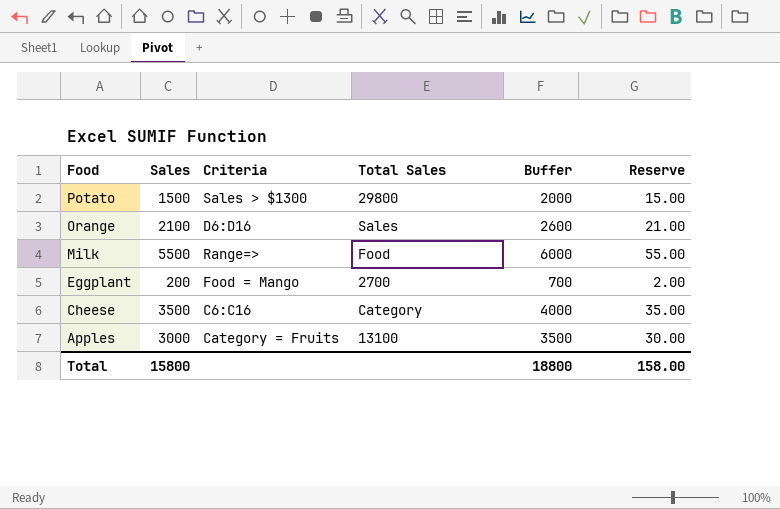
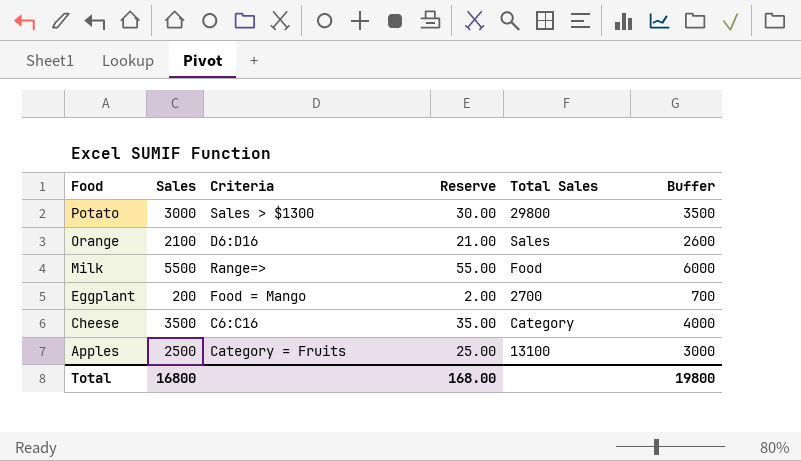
column Reserve | position: 6 -> 4
Potato | Sales: 1500 -> 3000
Potato | Reserve: 15.00 -> 30.00
Potato | Buffer: 2000 -> 3500
Apples | Sales: 3000 -> 2500
Apples | Reserve: 30.00 -> 25.00
Apples | Buffer: 3500 -> 3000
Total | Sales: 15800 -> 16800
Total | Reserve: 158.00 -> 168.00
Total | Buffer: 18800 -> 19800

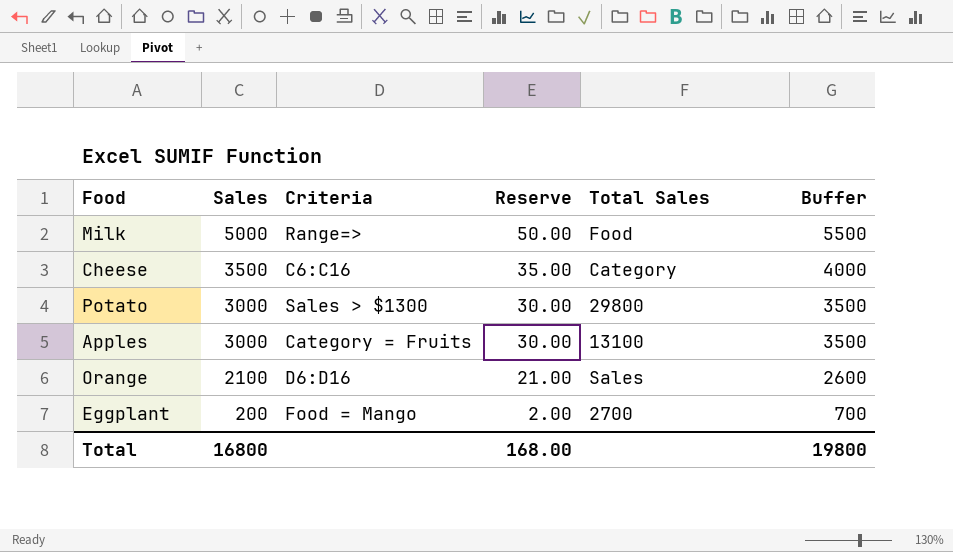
row order: Food descending -> Sales descending
Milk | Sales: 5500 -> 5000
Milk | Reserve: 55.00 -> 50.00
Milk | Buffer: 6000 -> 5500
Apples | Sales: 2500 -> 3000
Apples | Reserve: 25.00 -> 30.00
Apples | Buffer: 3000 -> 3500

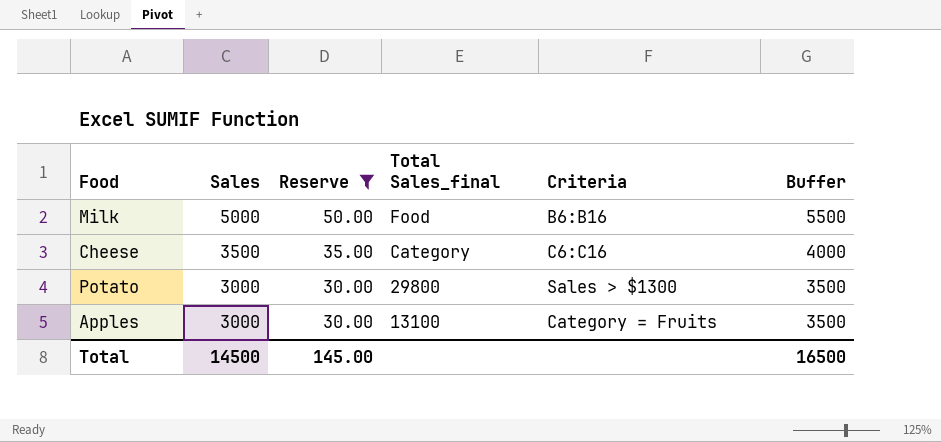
filter: none -> Reserve >= 30.00
column name: Total Sales -> Total Sales_final
column Criteria | position: 3 -> 5
Milk | Criteria: Range=> -> B6:B16
Total | Sales: 16800 -> 14500
Total | Reserve: 168.00 -> 145.00
Total | Buffer: 19800 -> 16500

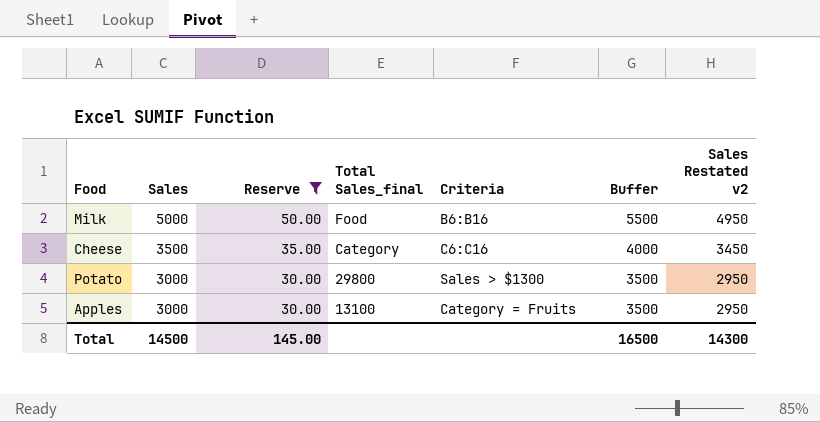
column Sales Restated v2 | formula: none -> [Sales] - 50

